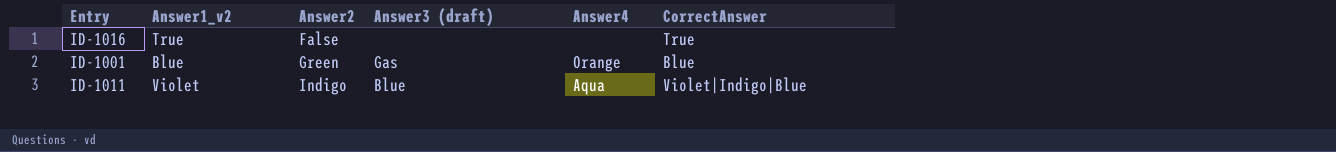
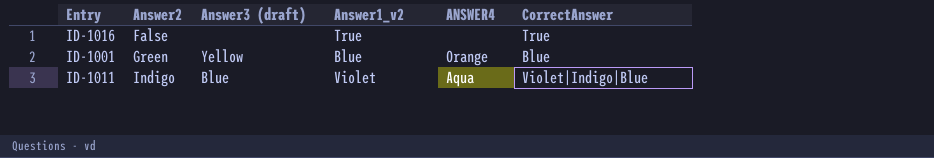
column Answer1_v2 | position: 2 -> 4
column name: Answer4 -> ANSWER4
ID-1001 | Answer3 (draft): Gas -> Yellow

